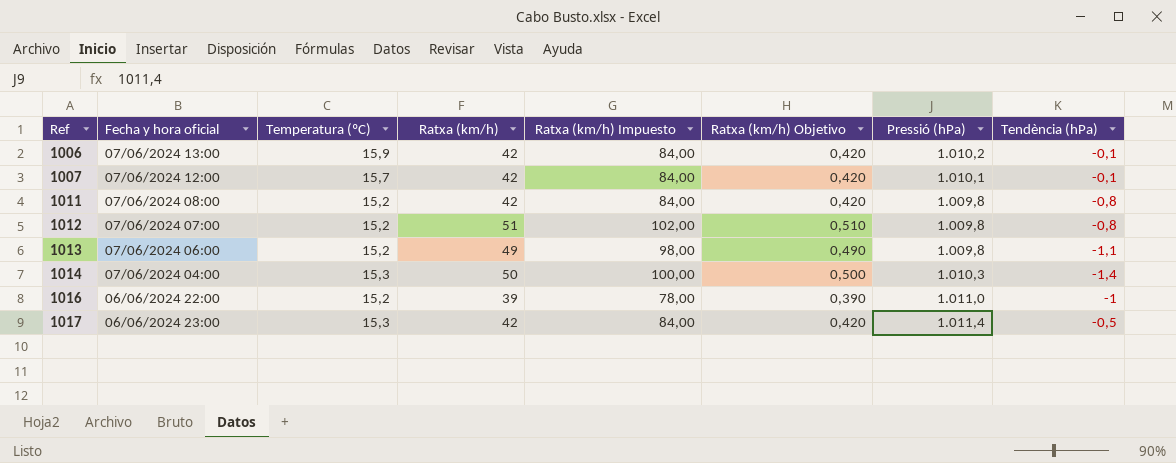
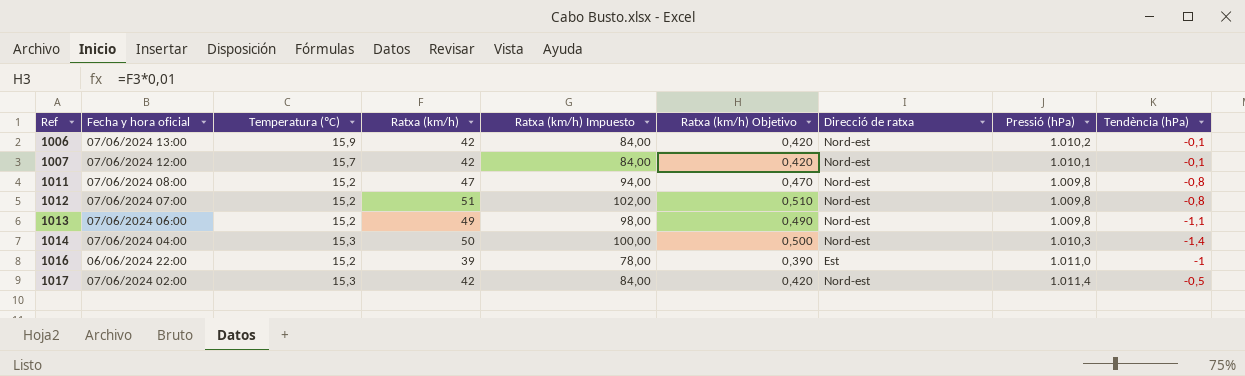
column Direcció de ratxa | position: none -> 7
1011 | Ratxa (km/h): 42 -> 47
1011 | Ratxa (km/h) Impuesto: 84,00 -> 94,00
1011 | Ratxa (km/h) Objetivo: 0,420 -> 0,470
1017 | Fecha y hora oficial: 06/06/2024 23:00 -> 07/06/2024 02:00

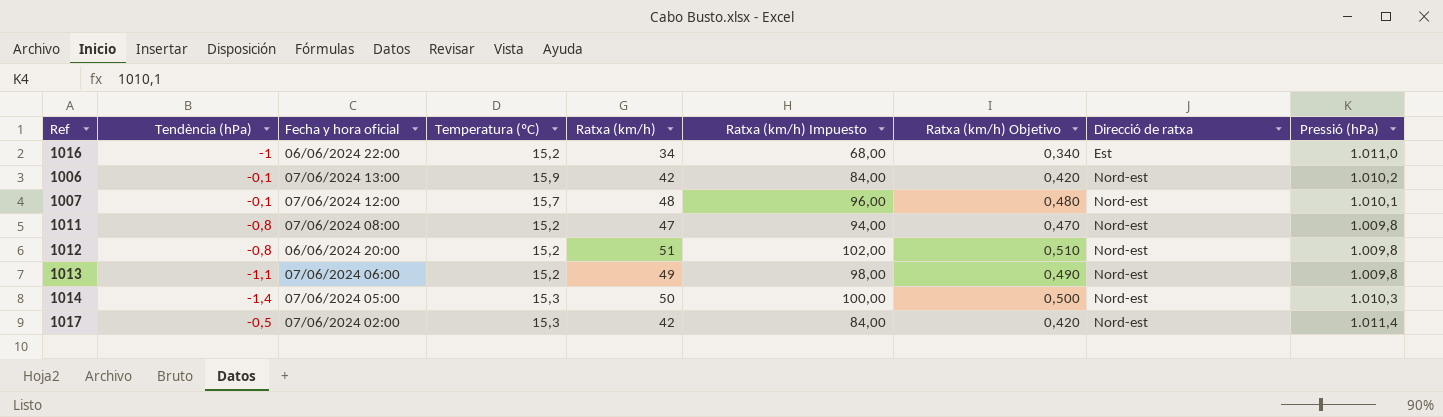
row order: Ref ascending -> Direcció de ratxa ascending
column Tendència (hPa) | position: 9 -> 2
1016 | Ratxa (km/h): 39 -> 34
1016 | Ratxa (km/h) Impuesto: 78,00 -> 68,00
1016 | Ratxa (km/h) Objetivo: 0,390 -> 0,340
1007 | Ratxa (km/h): 42 -> 48
1007 | Ratxa (km/h) Impuesto: 84,00 -> 96,00
1007 | Ratxa (km/h) Objetivo: 0,420 -> 0,480
1012 | Fecha y hora oficial: 07/06/2024 07:00 -> 06/06/2024 20:00
1014 | Fecha y hora oficial: 07/06/2024 04:00 -> 07/06/2024 05:00

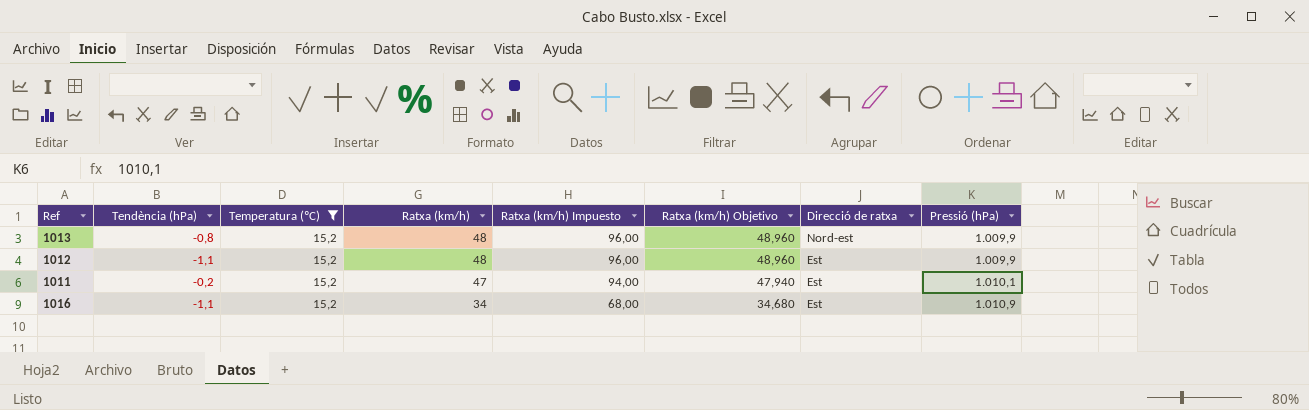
filter: none -> Temperatura (ºC) = 15,2
row order: Direcció de ratxa ascending -> Ratxa (km/h) descending
column Fecha y hora oficial | position: 3 -> none
column Ratxa (km/h) Objetivo | formula: [Ratxa (km/h)] * 0,01 -> [Ratxa (km/h)] * 1,02
1013 | Tendència (hPa): -1,1 -> -0,8
1013 | Ratxa (km/h): 49 -> 48
1013 | Ratxa (km/h) Impuesto: 98,00 -> 96,00
1013 | Pressió (hPa): 1.009,8 -> 1.009,9
1012 | Tendència (hPa): -0,8 -> -1,1
1012 | Ratxa (km/h): 51 -> 48
1012 | Ratxa (km/h) Impuesto: 102,00 -> 96,00
1012 | Direcció de ratxa: Nord-est -> Est
1012 | Pressió (hPa): 1.009,8 -> 1.009,9
1011 | Tendència (hPa): -0,8 -> -0,2
1011 | Direcció de ratxa: Nord-est -> Est
1011 | Pressió (hPa): 1.009,8 -> 1.010,1
1016 | Tendència (hPa): -1 -> -1,1
1016 | Pressió (hPa): 1.011,0 -> 1.010,9

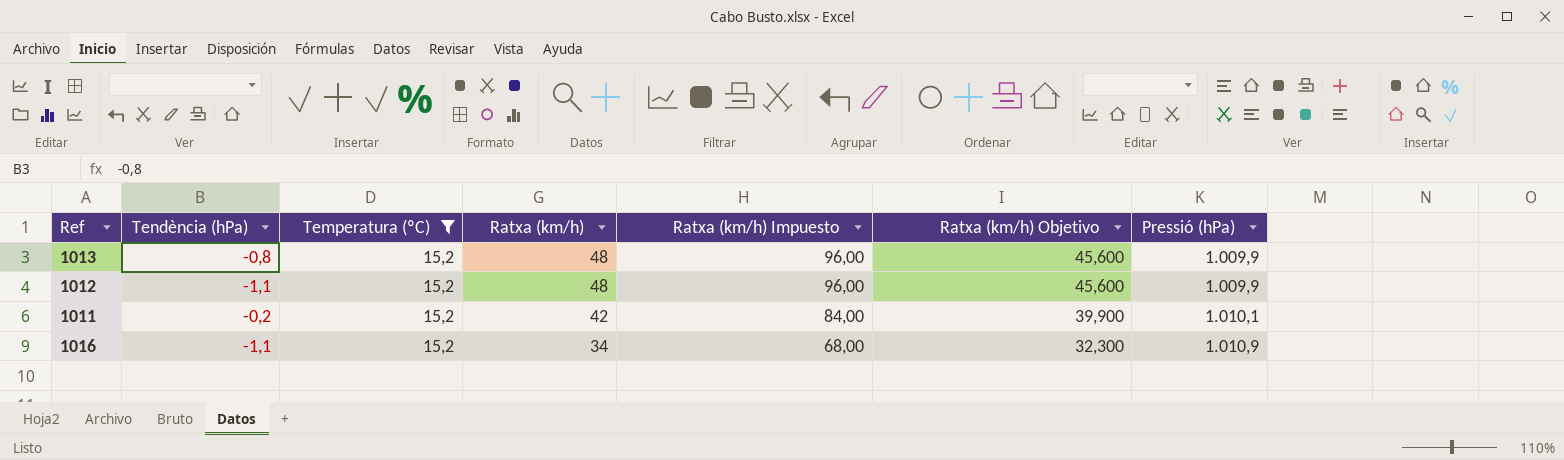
column Direcció de ratxa | position: 7 -> none
column Ratxa (km/h) Objetivo | formula: [Ratxa (km/h)] * 1,02 -> [Ratxa (km/h)] * 0,95
1011 | Ratxa (km/h): 47 -> 42
1011 | Ratxa (km/h) Impuesto: 94,00 -> 84,00

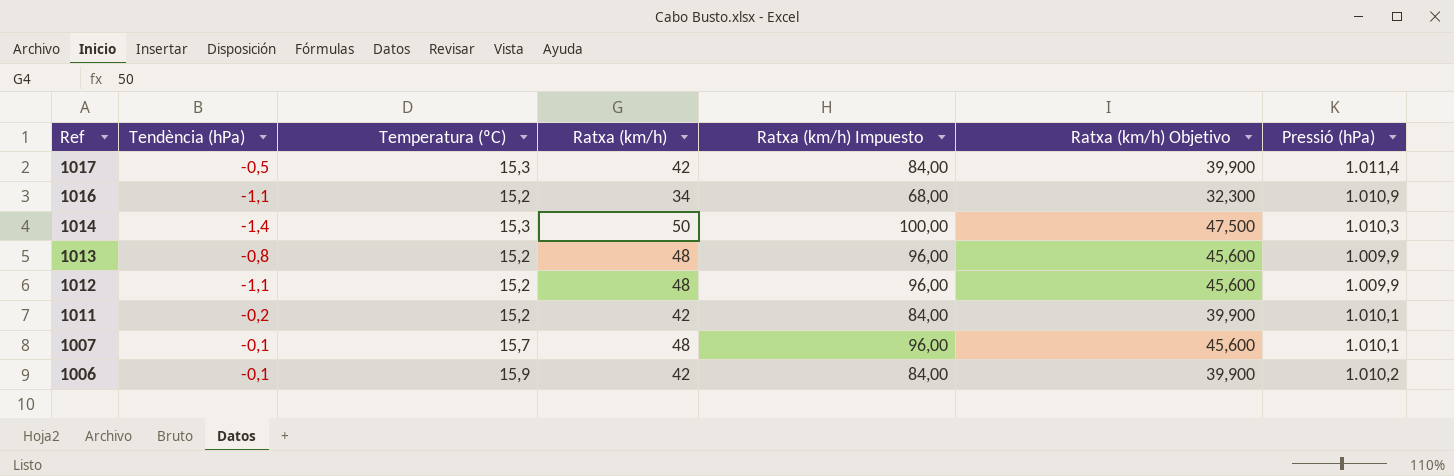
filter: Temperatura (ºC) = 15,2 -> none
row order: Ratxa (km/h) descending -> Ref descending

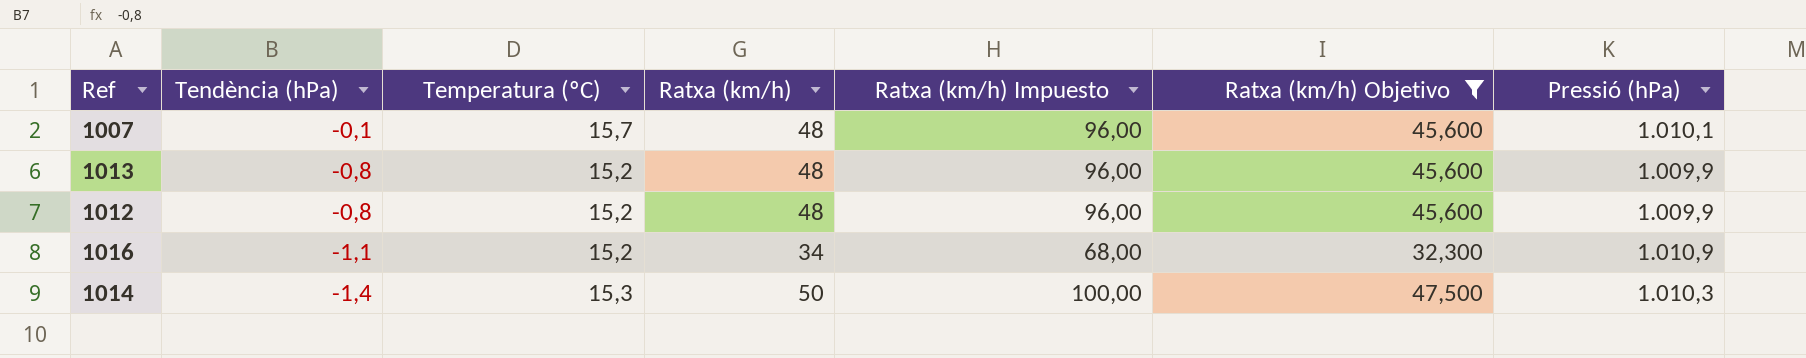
filter: none -> Ratxa (km/h) Objetivo != 39,900
row order: Ref descending -> Tendència (hPa) descending
1012 | Tendència (hPa): -1,1 -> -0,8

